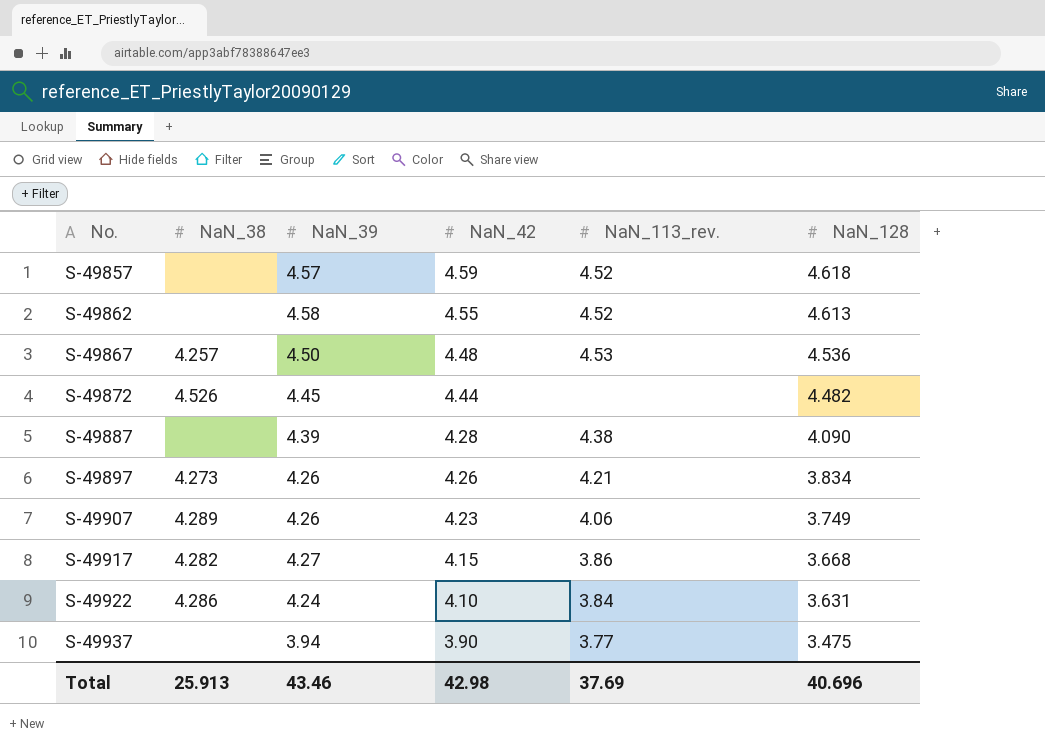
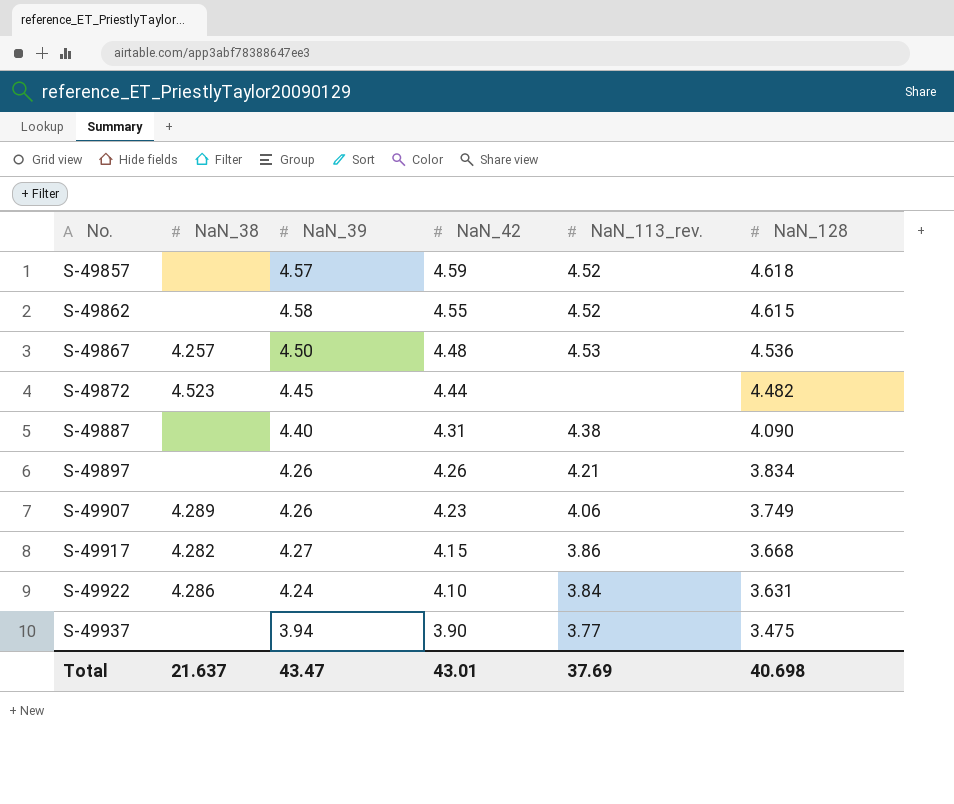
S-49862 | NaN_128: 4.613 -> 4.615
S-49872 | NaN_38: 4.526 -> 4.523
S-49887 | NaN_39: 4.39 -> 4.40
S-49887 | NaN_42: 4.28 -> 4.31
S-49897 | NaN_38: 4.273 -> none
Total | NaN_38: 25.913 -> 21.637
Total | NaN_39: 43.46 -> 43.47
Total | NaN_42: 42.98 -> 43.01
Total | NaN_128: 40.696 -> 40.698

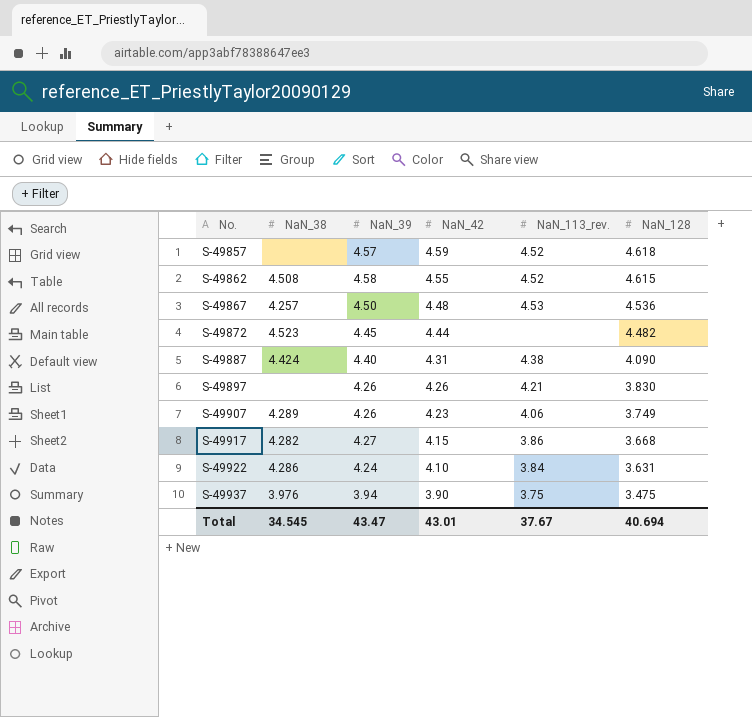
S-49862 | NaN_38: none -> 4.508
S-49887 | NaN_38: none -> 4.424
S-49897 | NaN_128: 3.834 -> 3.830
S-49937 | NaN_38: none -> 3.976
S-49937 | NaN_113_rev.: 3.77 -> 3.75
Total | NaN_38: 21.637 -> 34.545
Total | NaN_113_rev.: 37.69 -> 37.67
Total | NaN_128: 40.698 -> 40.694

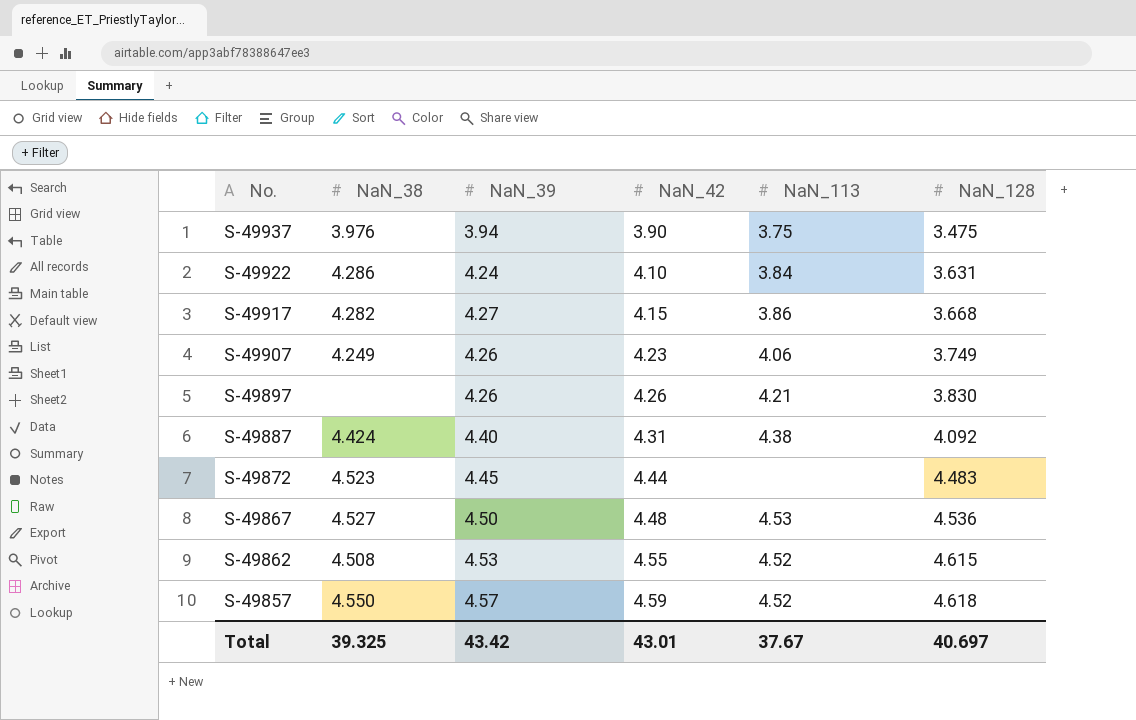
row order: No. ascending -> No. descending
column name: NaN_113_rev. -> NaN_113
S-49907 | NaN_38: 4.289 -> 4.249
S-49887 | NaN_128: 4.090 -> 4.092
S-49872 | NaN_128: 4.482 -> 4.483
S-49867 | NaN_38: 4.257 -> 4.527
S-49862 | NaN_39: 4.58 -> 4.53
S-49857 | NaN_38: none -> 4.550
Total | NaN_38: 34.545 -> 39.325
Total | NaN_39: 43.47 -> 43.42
Total | NaN_128: 40.694 -> 40.697

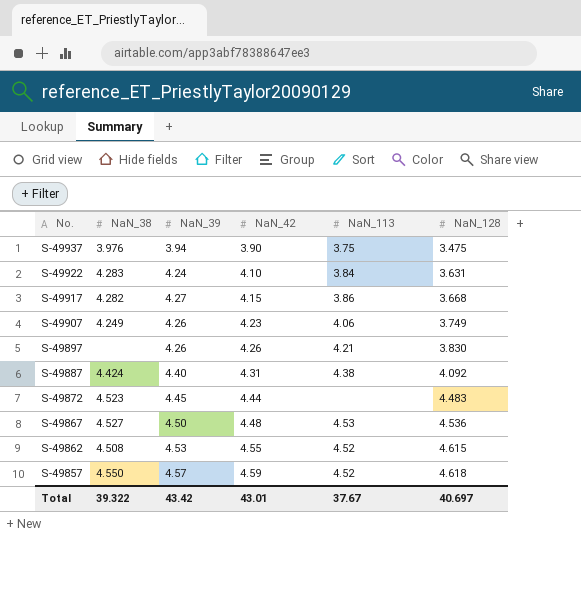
S-49922 | NaN_38: 4.286 -> 4.283
Total | NaN_38: 39.325 -> 39.322

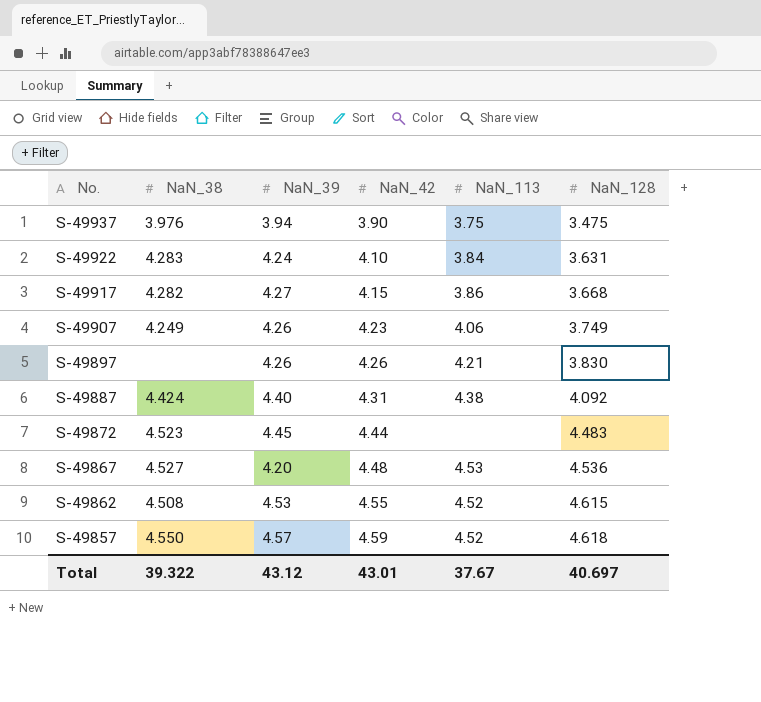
S-49867 | NaN_39: 4.50 -> 4.20
Total | NaN_39: 43.42 -> 43.12

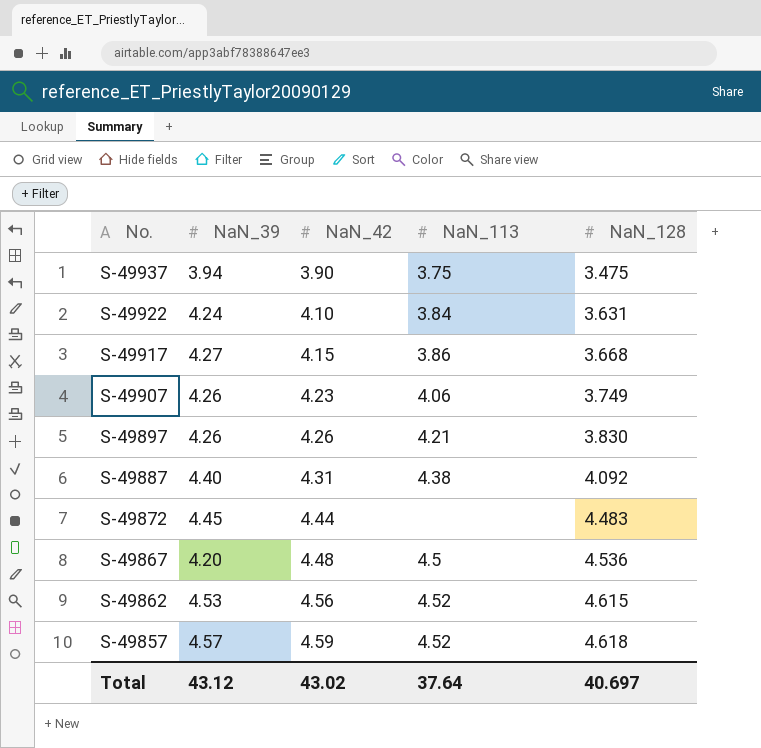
column NaN_38 | position: 2 -> none
S-49867 | NaN_113: 4.53 -> 4.5
S-49862 | NaN_42: 4.55 -> 4.56
Total | NaN_42: 43.01 -> 43.02
Total | NaN_113: 37.67 -> 37.64

